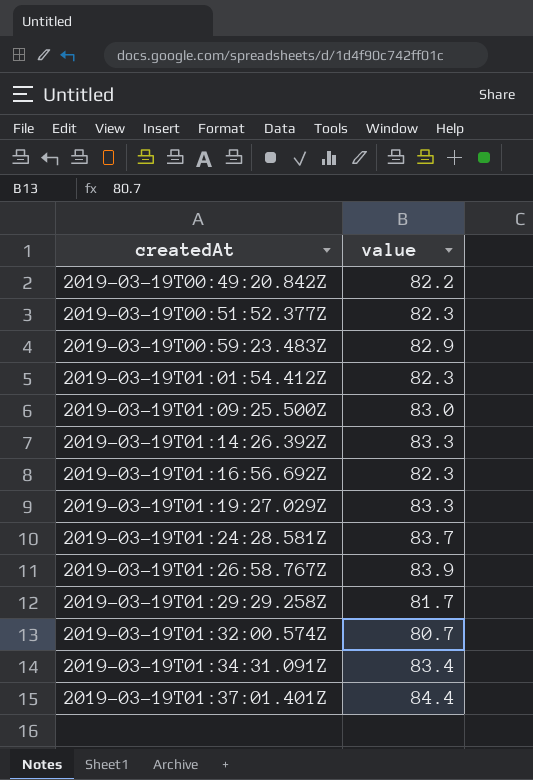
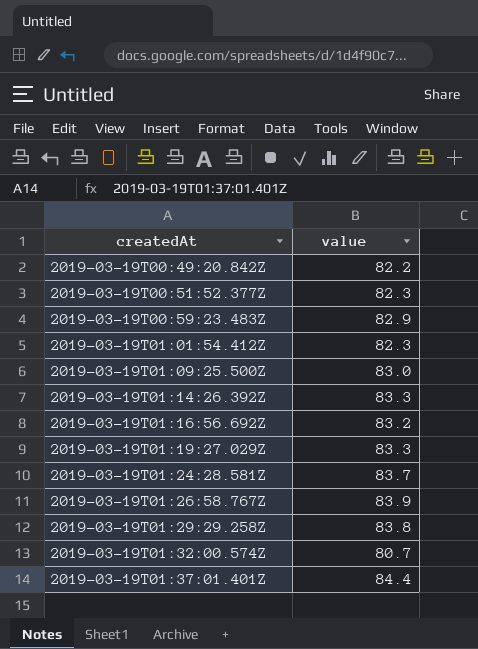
row 2019-03-19T01:34:31.091Z: 83.4 -> none
2019-03-19T01:16:56.692Z | value: 82.3 -> 83.2
2019-03-19T01:29:29.258Z | value: 81.7 -> 83.8

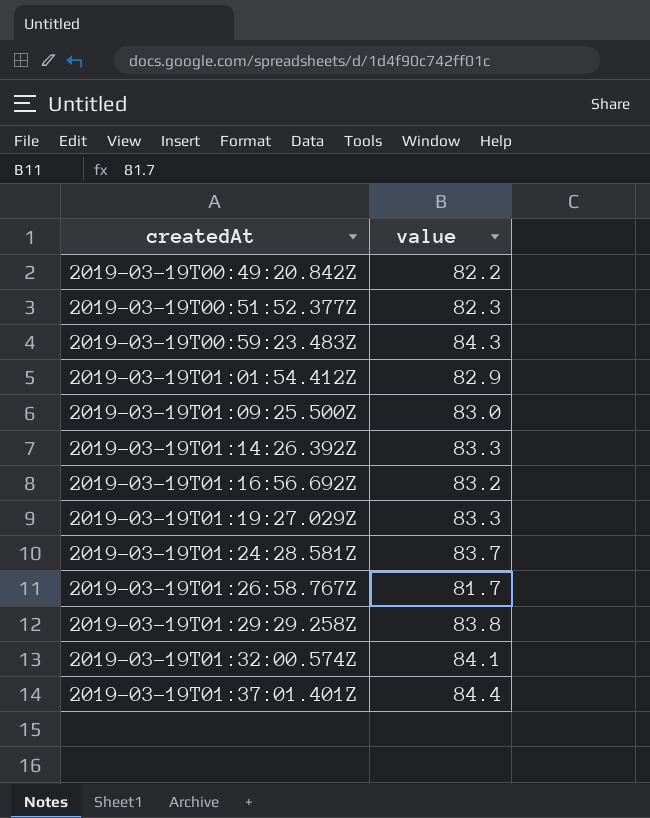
2019-03-19T00:59:23.483Z | value: 82.9 -> 84.3
2019-03-19T01:01:54.412Z | value: 82.3 -> 82.9
2019-03-19T01:26:58.767Z | value: 83.9 -> 81.7
2019-03-19T01:32:00.574Z | value: 80.7 -> 84.1

